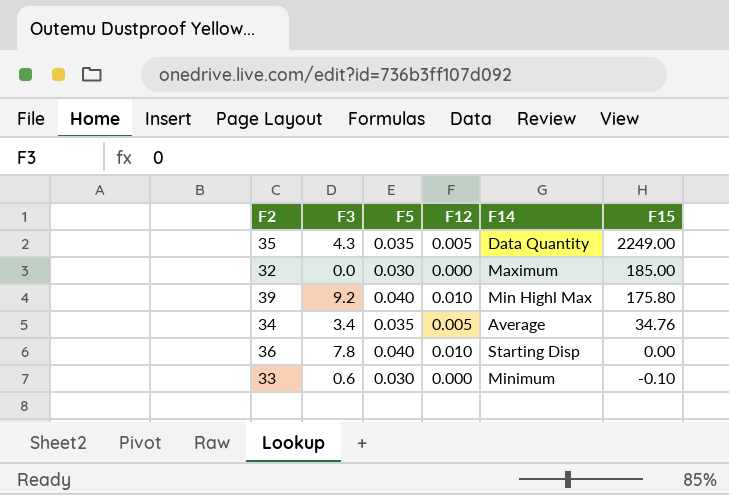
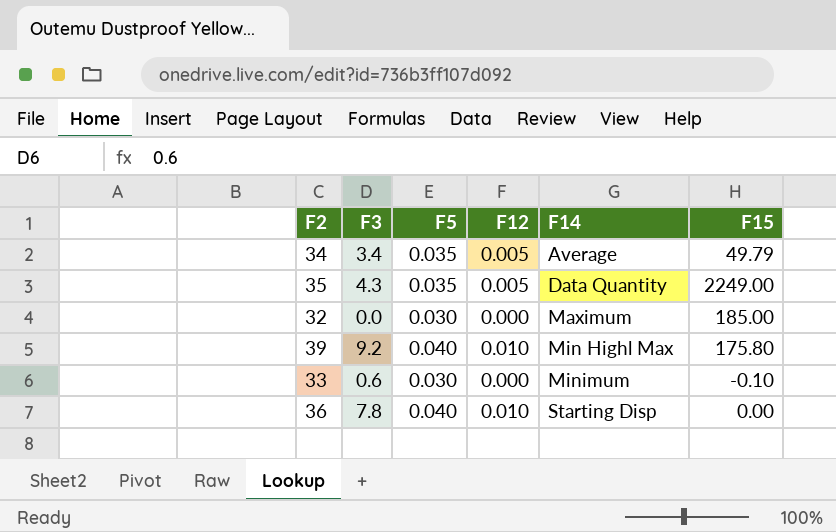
row order: F15 descending -> F14 ascending
34 | F15: 34.76 -> 49.79

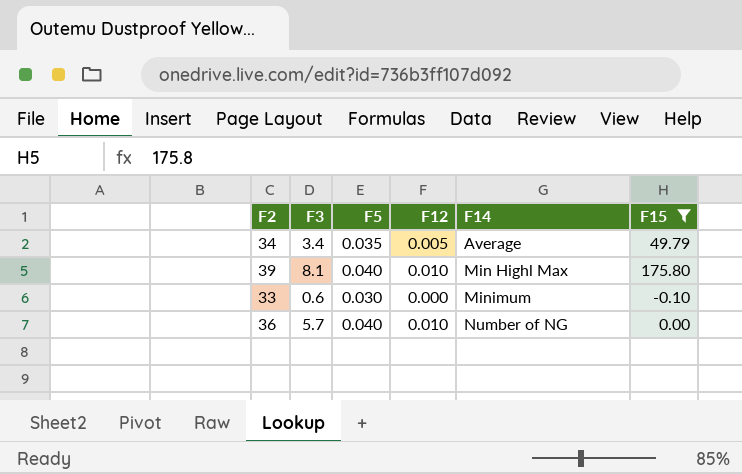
filter: none -> F15 <= 175.80
39 | F3: 9.2 -> 8.1
36 | F3: 7.8 -> 5.7
36 | F14: Starting Disp -> Number of NG

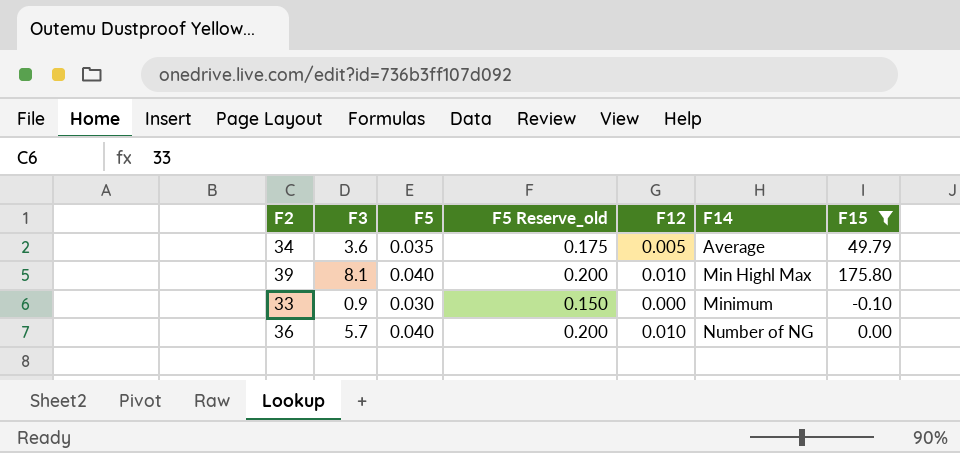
column F5 Reserve_old | formula: none -> [F5] * 5
34 | F3: 3.4 -> 3.6
33 | F3: 0.6 -> 0.9

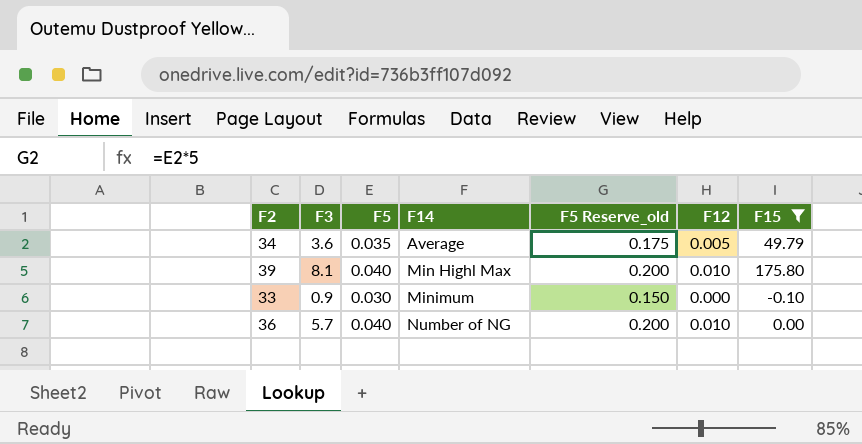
column F14 | position: 6 -> 4

